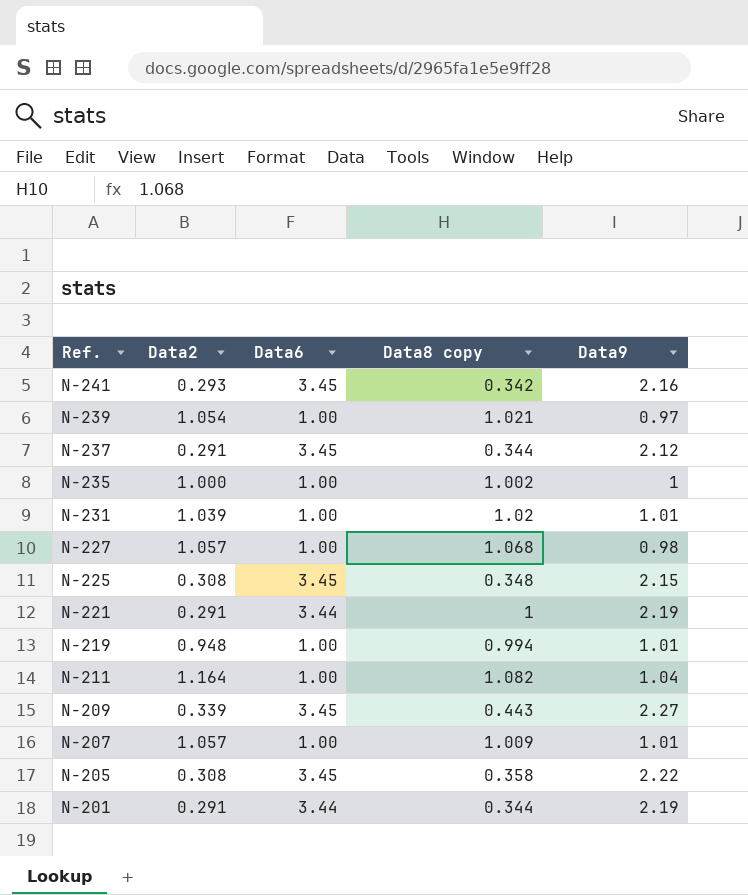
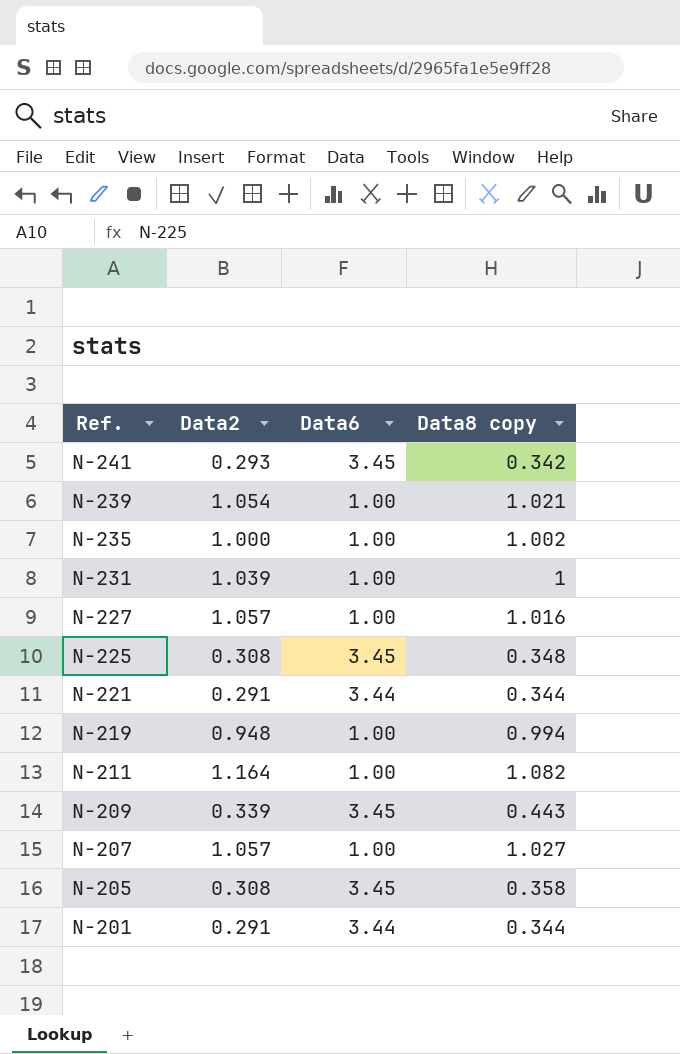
column Data9 | position: 5 -> none
row N-237: 0.291 | 3.45 | 0.344 | 2.12 -> none
N-231 | Data8 copy: 1.02 -> 1
N-227 | Data8 copy: 1.068 -> 1.016
N-221 | Data8 copy: 1 -> 0.344
N-207 | Data8 copy: 1.009 -> 1.027

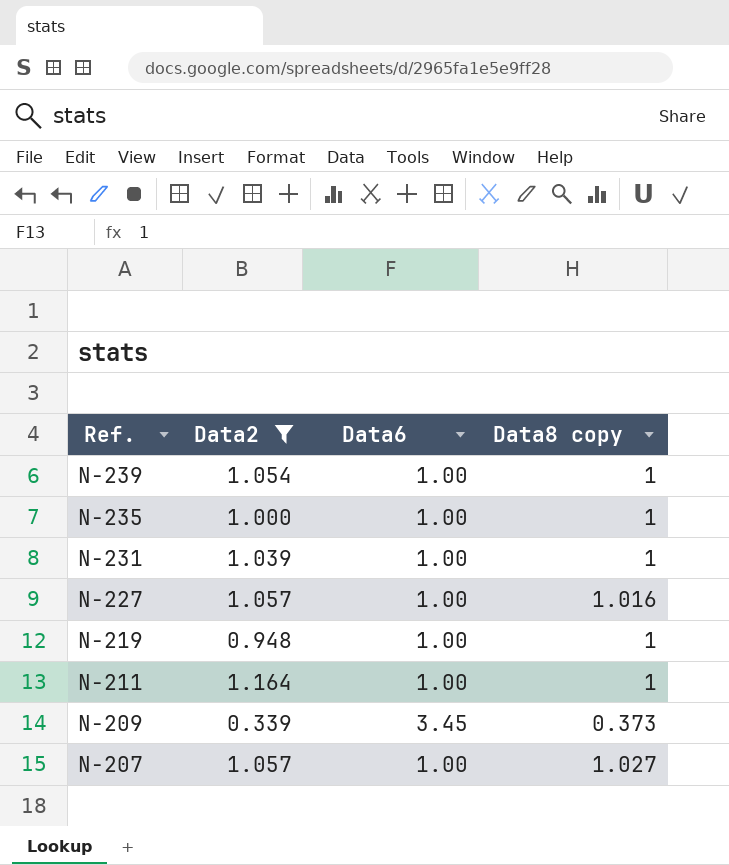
filter: none -> Data2 >= 0.339
N-239 | Data8 copy: 1.021 -> 1
N-235 | Data8 copy: 1.002 -> 1
N-219 | Data8 copy: 0.994 -> 1
N-211 | Data8 copy: 1.082 -> 1
N-209 | Data8 copy: 0.443 -> 0.373

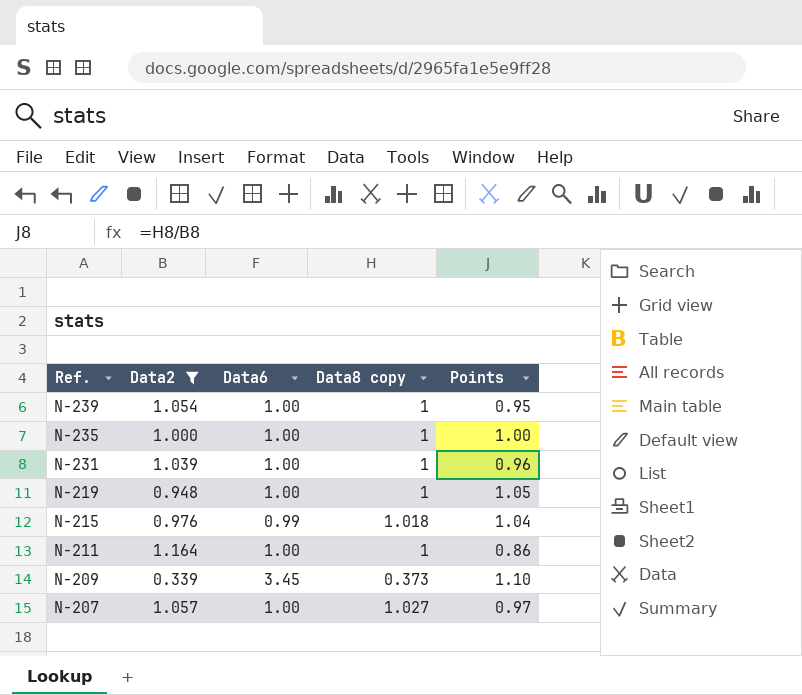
column Points | formula: none -> [Data8 copy] / [Data2]
row N-227: 1.057 | 1.00 | 1.016 -> none
row N-215: none -> 0.976 | 0.99 | 1.018 | 1.04

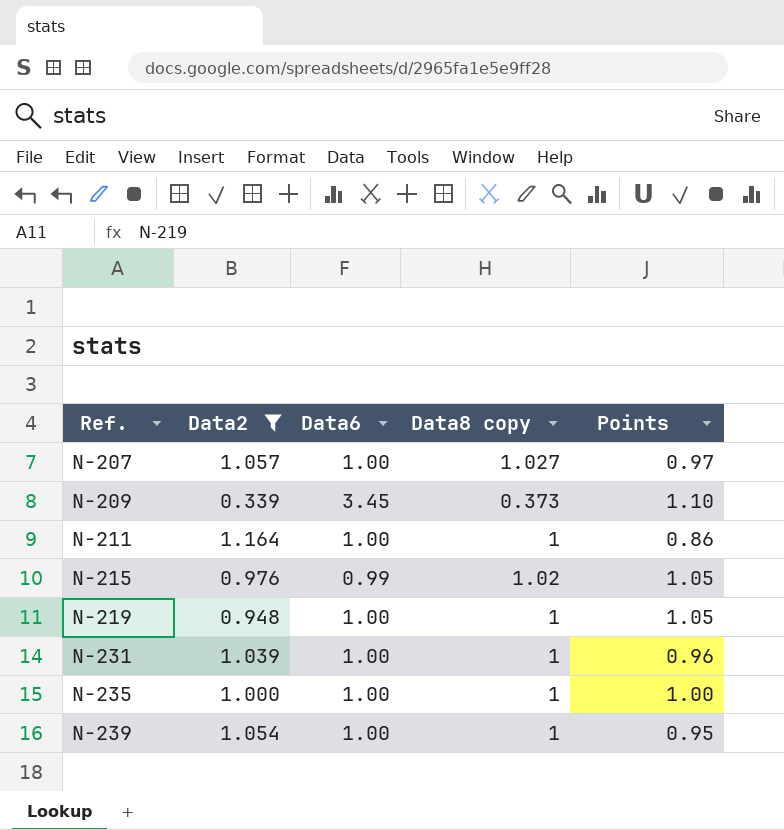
row order: Ref. descending -> Ref. ascending
N-215 | Data8 copy: 1.018 -> 1.02
N-215 | Points: 1.04 -> 1.05

